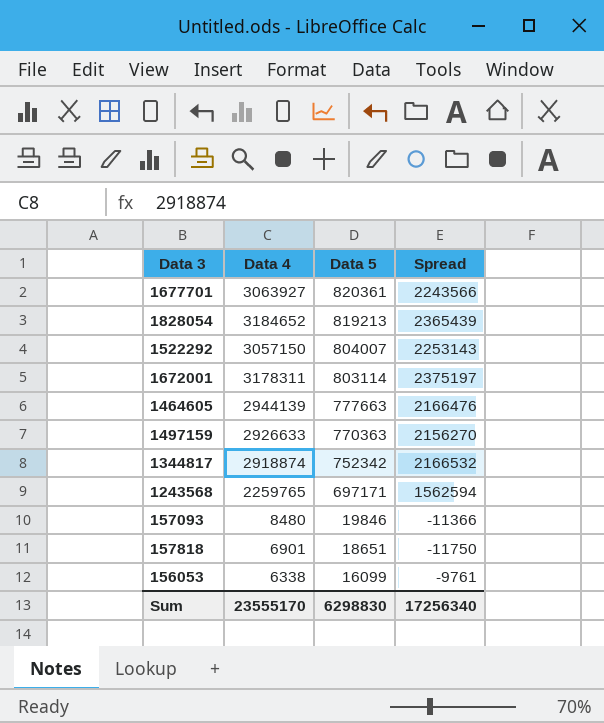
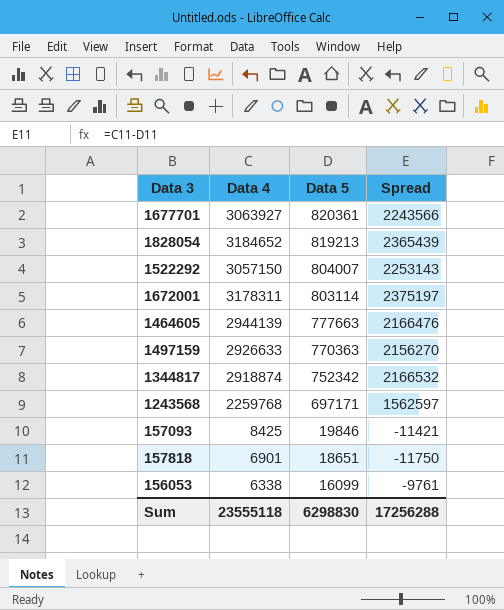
1243568 | Data 4: 2259765 -> 2259768
1243568 | Spread: 1562594 -> 1562597
157093 | Data 4: 8480 -> 8425
157093 | Spread: -11366 -> -11421
Sum | Data 4: 23555170 -> 23555118
Sum | Spread: 17256340 -> 17256288

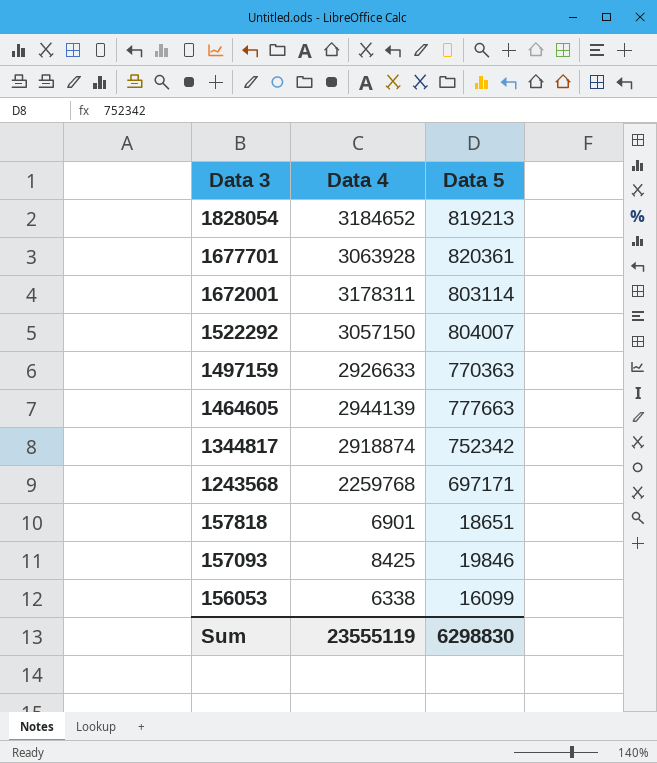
row order: Data 5 descending -> Data 3 descending
column Spread | formula: [Data 4] - [Data 5] -> none
1677701 | Data 4: 3063927 -> 3063928
Sum | Data 4: 23555118 -> 23555119

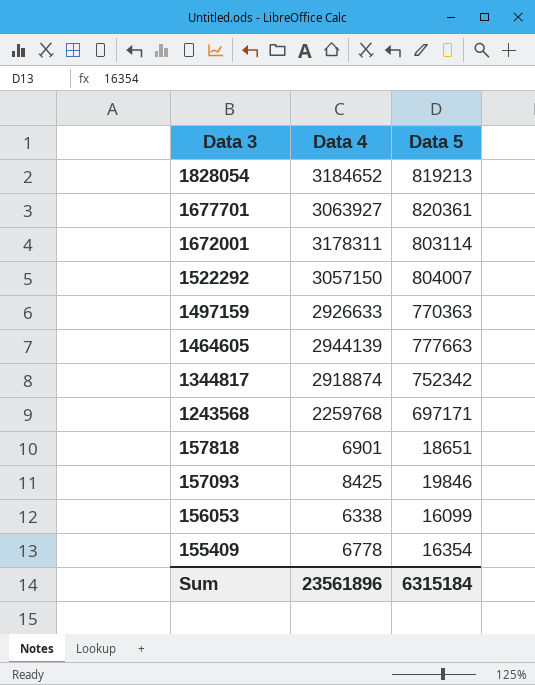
1677701 | Data 4: 3063928 -> 3063927
row 155409: none -> 6778 | 16354
Sum | Data 4: 23555119 -> 23561896
Sum | Data 5: 6298830 -> 6315184

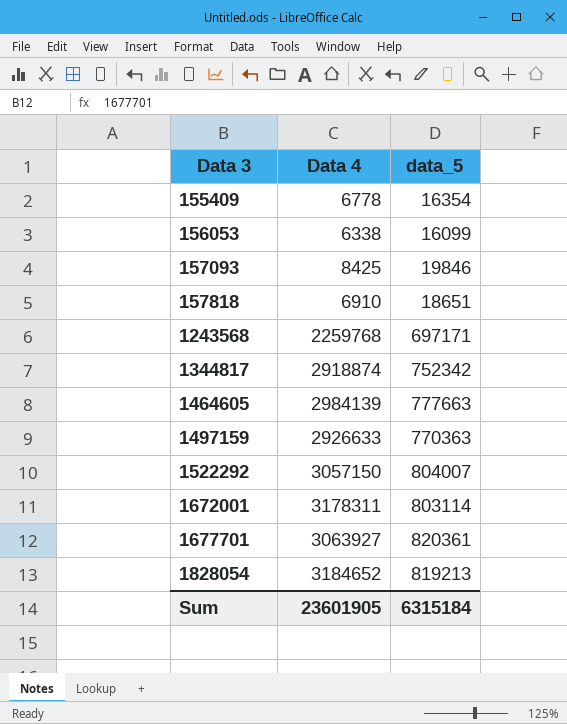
row order: Data 3 descending -> Data 3 ascending
column name: Data 5 -> data_5
157818 | Data 4: 6901 -> 6910
1464605 | Data 4: 2944139 -> 2984139
Sum | Data 4: 23561896 -> 23601905

